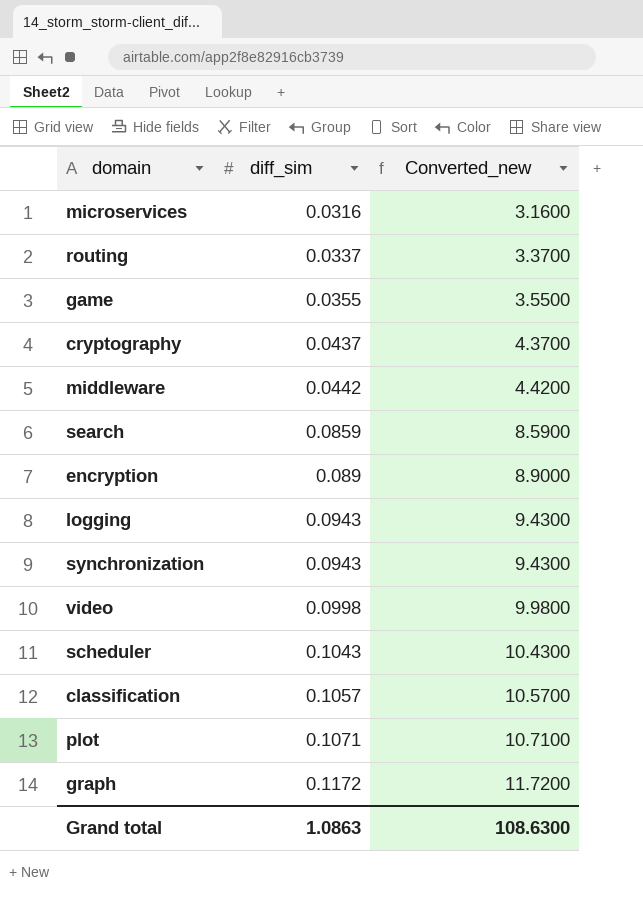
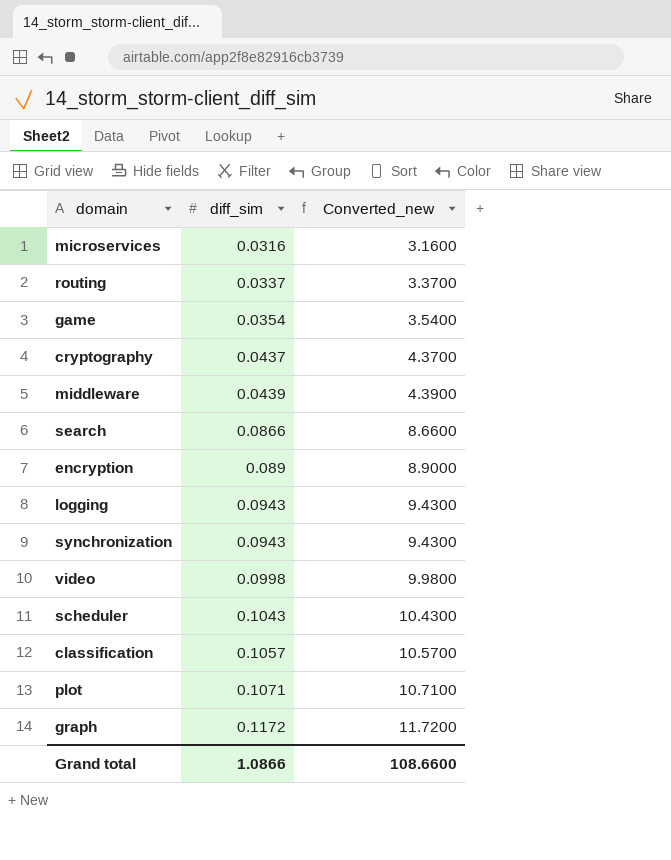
game | diff_sim: 0.0355 -> 0.0354
game | Converted_new: 3.5500 -> 3.5400
middleware | diff_sim: 0.0442 -> 0.0439
middleware | Converted_new: 4.4200 -> 4.3900
search | diff_sim: 0.0859 -> 0.0866
search | Converted_new: 8.5900 -> 8.6600
Grand total | diff_sim: 1.0863 -> 1.0866
Grand total | Converted_new: 108.6300 -> 108.6600

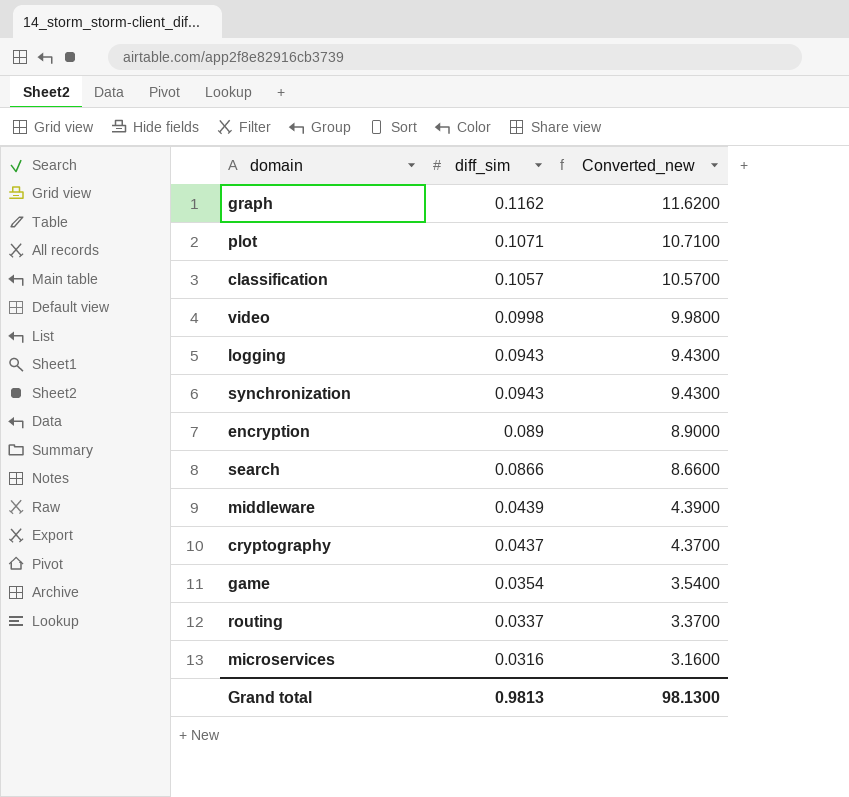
row order: diff_sim ascending -> diff_sim descending
row scheduler: 0.1043 | 10.4300 -> none
graph | diff_sim: 0.1172 -> 0.1162
graph | Converted_new: 11.7200 -> 11.6200
Grand total | diff_sim: 1.0866 -> 0.9813
Grand total | Converted_new: 108.6600 -> 98.1300

